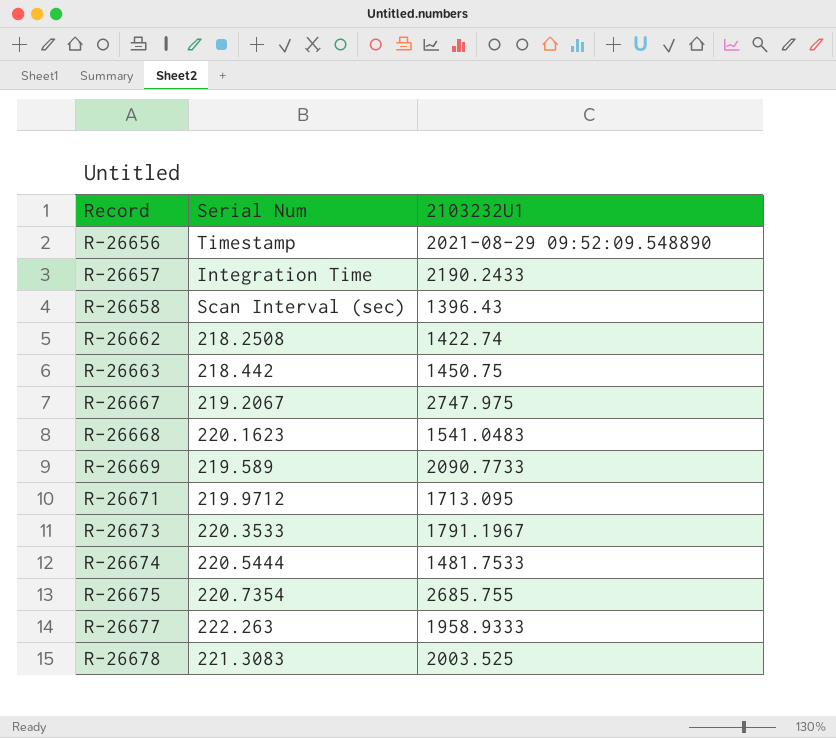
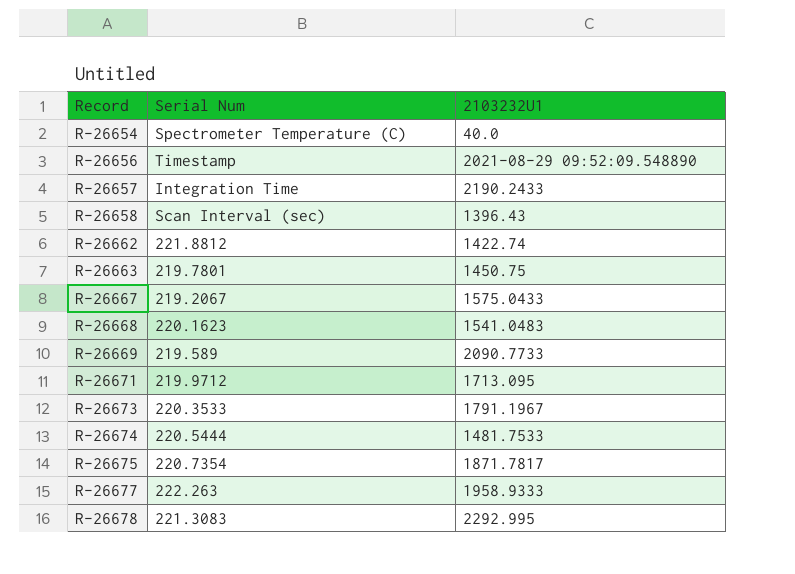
row R-26654: none -> Spectrometer Temperature (C) | 40.0
R-26662 | Serial Num: 218.2508 -> 221.8812
R-26663 | Serial Num: 218.442 -> 219.7801
R-26667 | 2103232U1: 2747.975 -> 1575.0433
R-26675 | 2103232U1: 2685.755 -> 1871.7817
R-26678 | 2103232U1: 2003.525 -> 2292.995

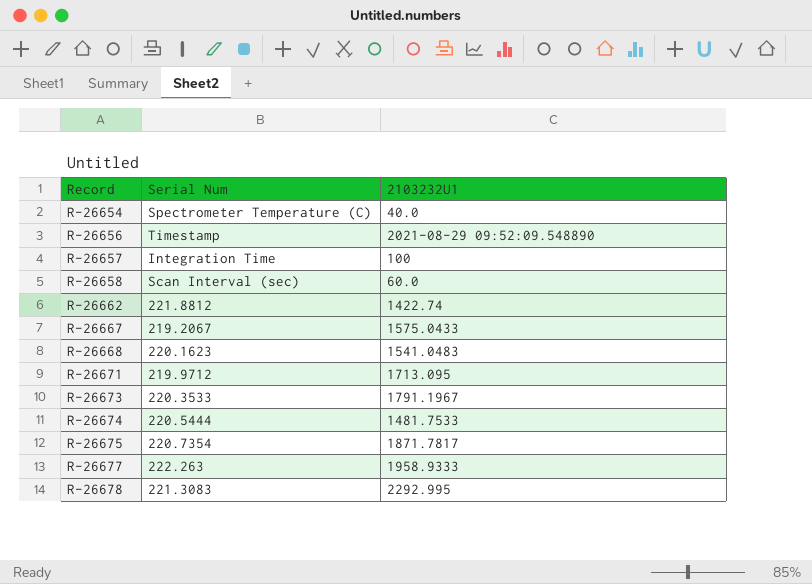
row R-26663: 219.7801 | 1450.75 -> none
row R-26669: 219.589 | 2090.7733 -> none
R-26657 | 2103232U1: 2190.2433 -> 100
R-26658 | 2103232U1: 1396.43 -> 60.0

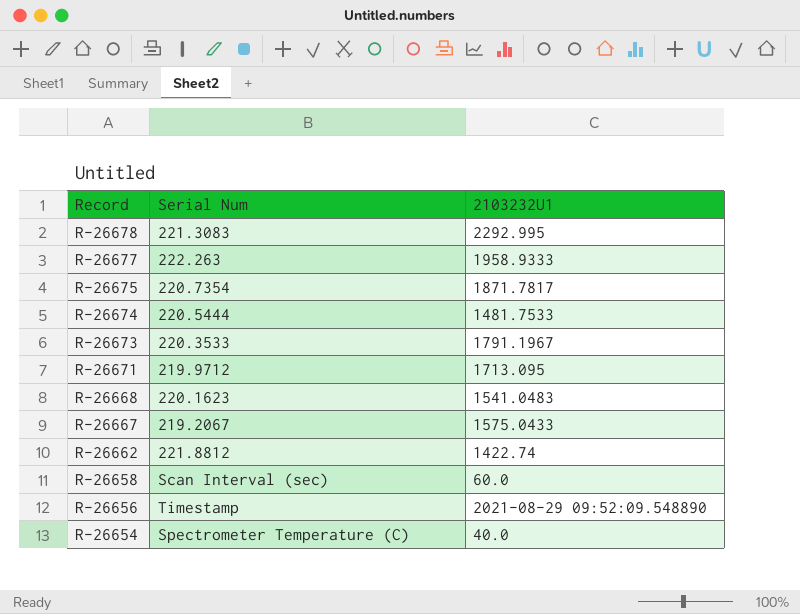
row order: Record ascending -> Record descending
row R-26657: Integration Time | 100 -> none

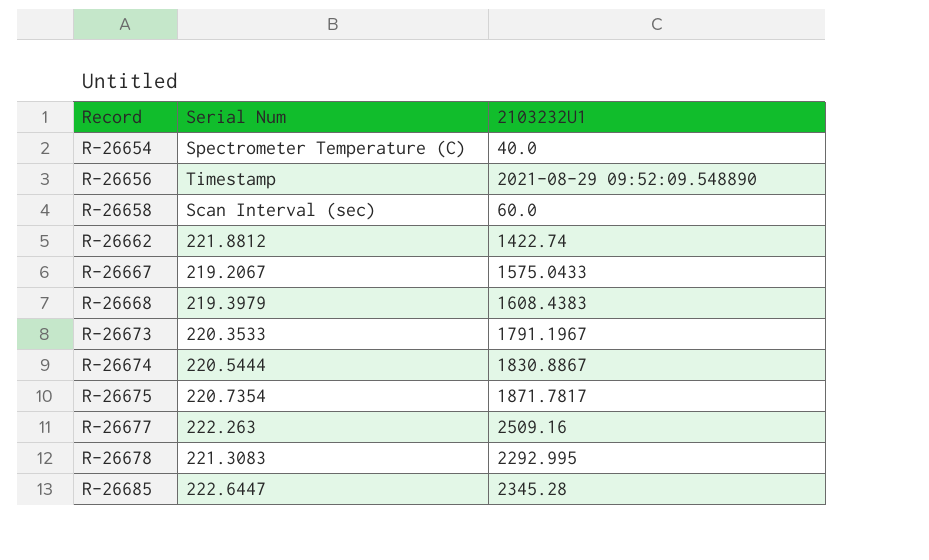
row order: Record descending -> Record ascending
row R-26671: 219.9712 | 1713.095 -> none
R-26668 | Serial Num: 220.1623 -> 219.3979
R-26668 | 2103232U1: 1541.0483 -> 1608.4383
R-26674 | 2103232U1: 1481.7533 -> 1830.8867
R-26677 | 2103232U1: 1958.9333 -> 2509.16
row R-26685: none -> 222.6447 | 2345.28

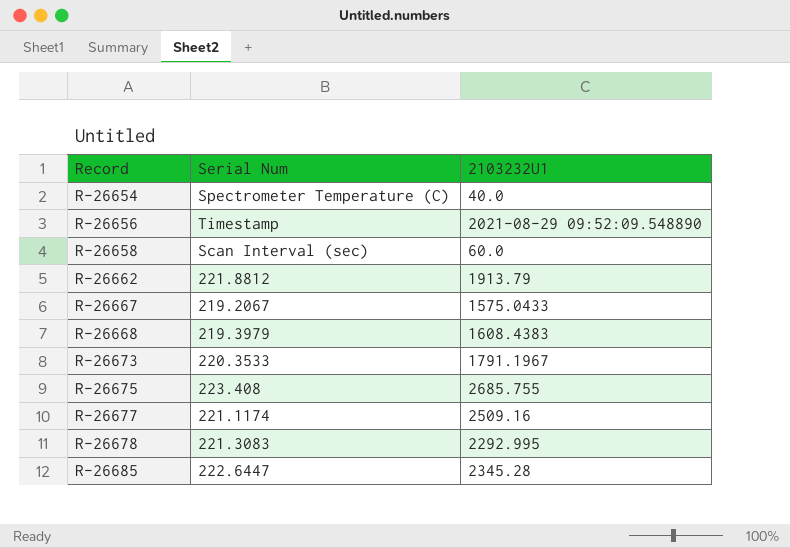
row R-26674: 220.5444 | 1830.8867 -> none
R-26662 | 2103232U1: 1422.74 -> 1913.79
R-26675 | Serial Num: 220.7354 -> 223.408
R-26675 | 2103232U1: 1871.7817 -> 2685.755
R-26677 | Serial Num: 222.263 -> 221.1174

